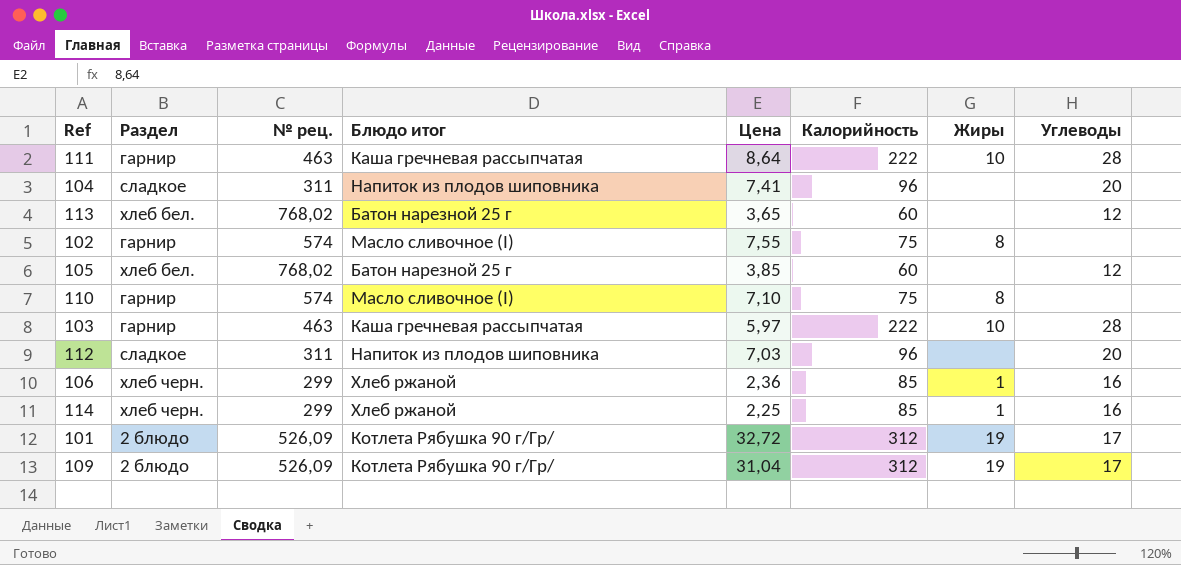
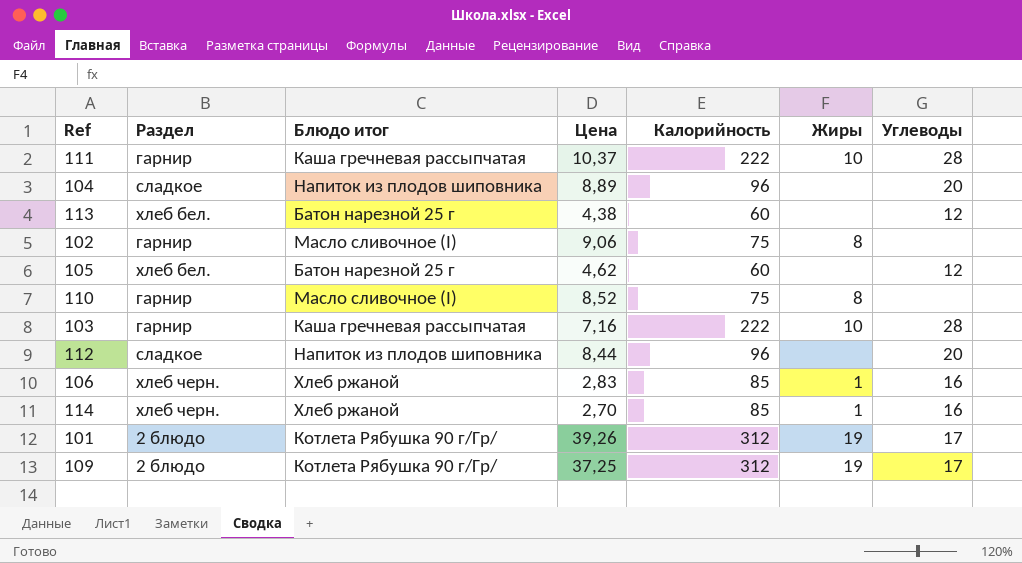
column № рец. | position: 3 -> none
111 | Цена: 8,64 -> 10,37
104 | Цена: 7,41 -> 8,89
113 | Цена: 3,65 -> 4,38
102 | Цена: 7,55 -> 9,06
105 | Цена: 3,85 -> 4,62
110 | Цена: 7,10 -> 8,52
103 | Цена: 5,97 -> 7,16
112 | Цена: 7,03 -> 8,44
106 | Цена: 2,36 -> 2,83
114 | Цена: 2,25 -> 2,70
101 | Цена: 32,72 -> 39,26
109 | Цена: 31,04 -> 37,25

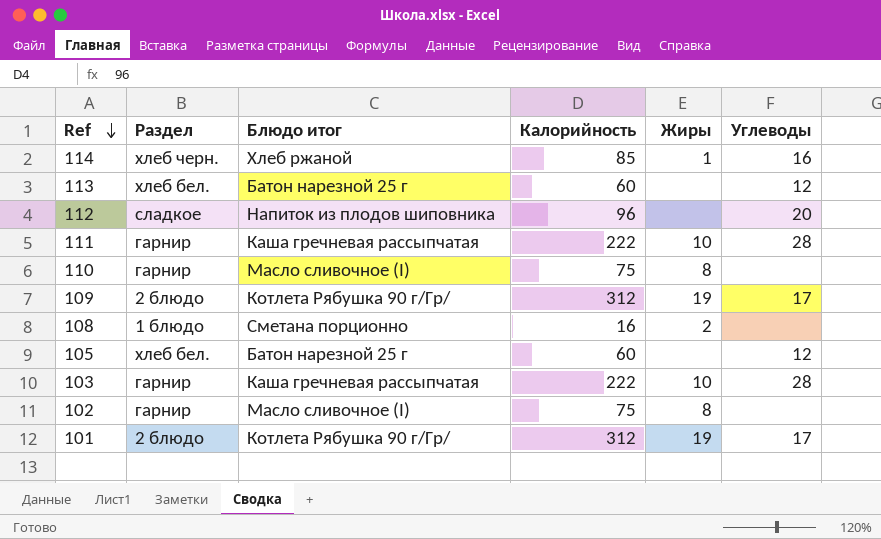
row order: none -> Ref descending
column Цена | position: 4 -> none
row 104: сладкое | Напиток из плодов шиповника | 8,89 | 96 | none | 20 -> none
row 106: хлеб черн. | Хлеб ржаной | 2,83 | 85 | 1 | 16 -> none
row 108: none -> 1 блюдо | Сметана порционно | 16 | 2 | none

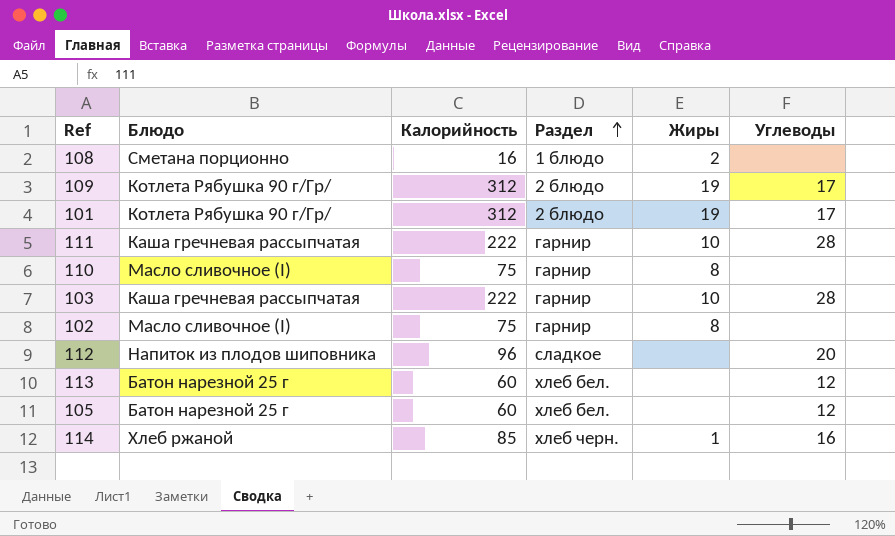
row order: Ref descending -> Раздел ascending
column name: Блюдо итог -> Блюдо
column Раздел | position: 2 -> 4

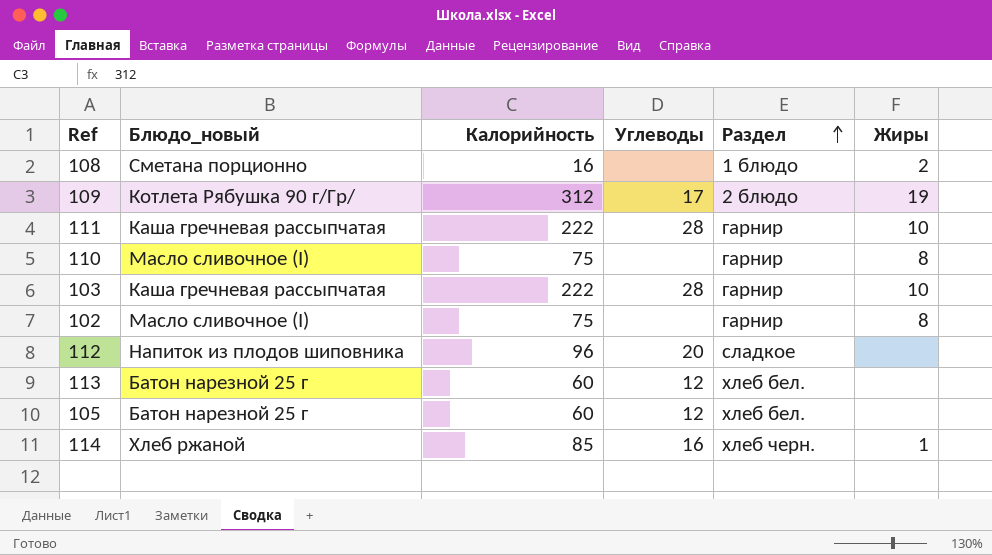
column name: Блюдо -> Блюдо_новый
column Углеводы | position: 6 -> 4
row 101: Котлета Рябушка 90 г/Гр/ | 312 | 2 блюдо | 19 | 17 -> none

